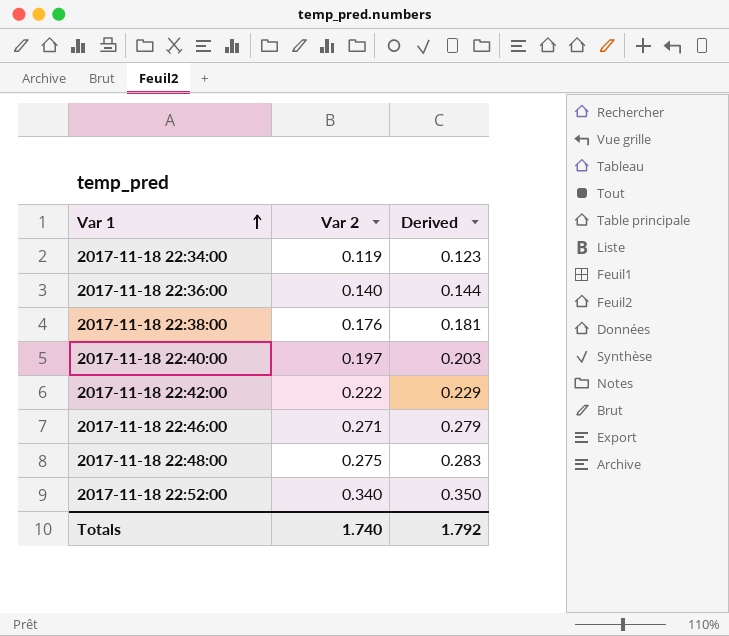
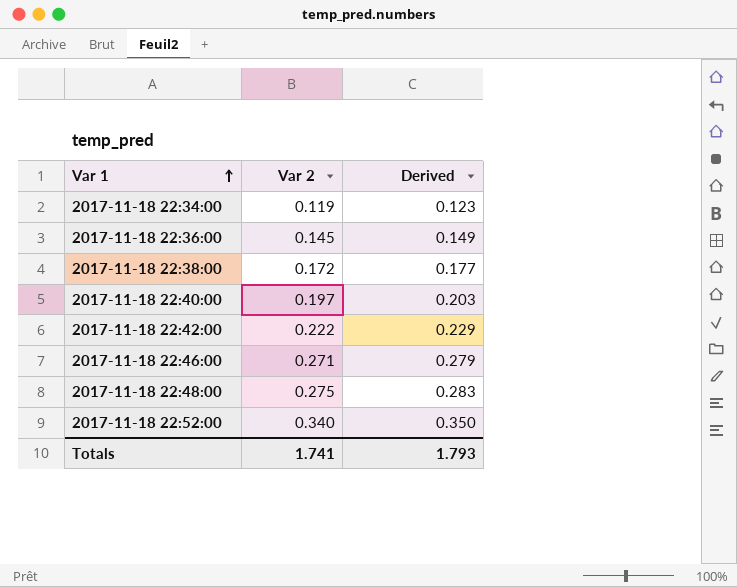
2017-11-18 22:36:00 | Var 2: 0.140 -> 0.145
2017-11-18 22:36:00 | Derived: 0.144 -> 0.149
2017-11-18 22:38:00 | Var 2: 0.176 -> 0.172
2017-11-18 22:38:00 | Derived: 0.181 -> 0.177
Totals | Var 2: 1.740 -> 1.741
Totals | Derived: 1.792 -> 1.793

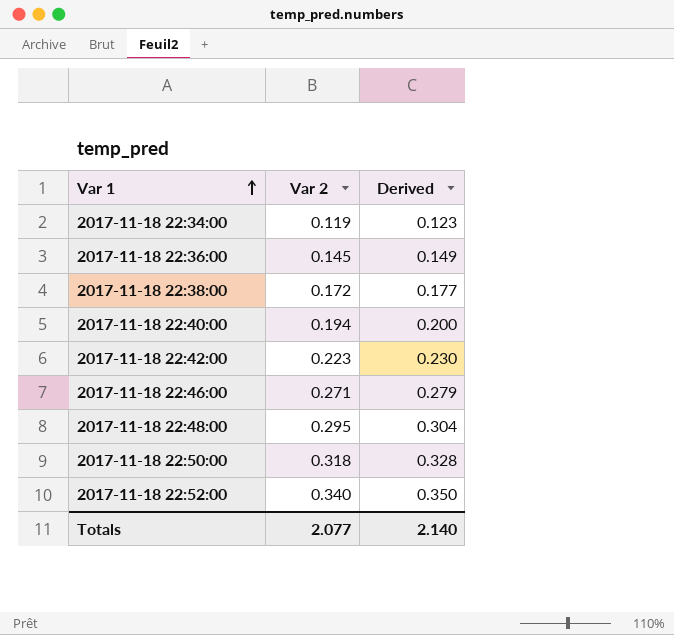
2017-11-18 22:40:00 | Var 2: 0.197 -> 0.194
2017-11-18 22:40:00 | Derived: 0.203 -> 0.200
2017-11-18 22:42:00 | Var 2: 0.222 -> 0.223
2017-11-18 22:42:00 | Derived: 0.229 -> 0.230
2017-11-18 22:48:00 | Var 2: 0.275 -> 0.295
2017-11-18 22:48:00 | Derived: 0.283 -> 0.304
row 2017-11-18 22:50:00: none -> 0.318 | 0.328
Totals | Var 2: 1.741 -> 2.077
Totals | Derived: 1.793 -> 2.140

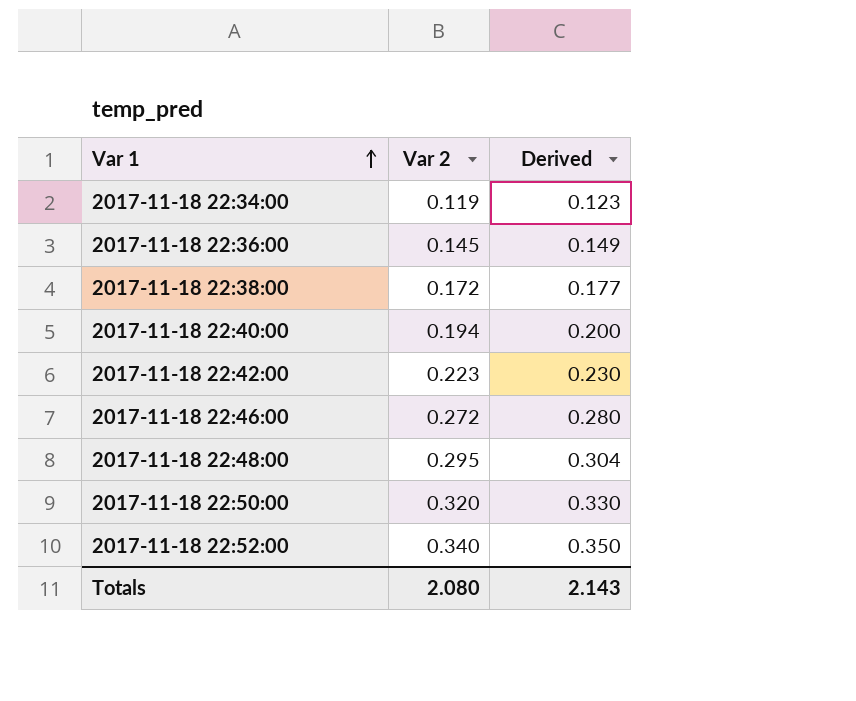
2017-11-18 22:46:00 | Var 2: 0.271 -> 0.272
2017-11-18 22:46:00 | Derived: 0.279 -> 0.280
2017-11-18 22:50:00 | Var 2: 0.318 -> 0.320
2017-11-18 22:50:00 | Derived: 0.328 -> 0.330
Totals | Var 2: 2.077 -> 2.080
Totals | Derived: 2.140 -> 2.143

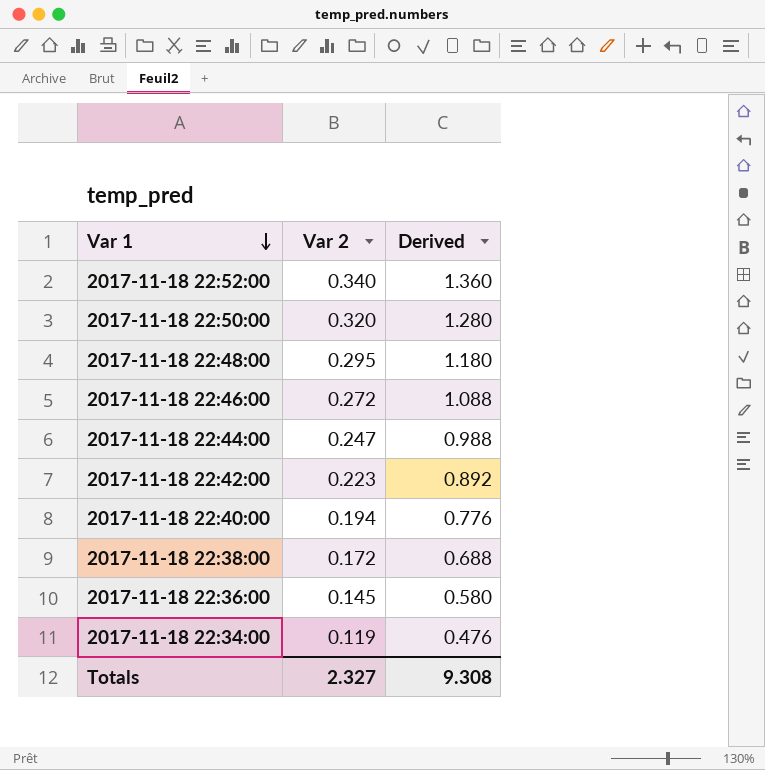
row order: Var 1 ascending -> Var 1 descending
column Derived | formula: [Var 2] * 1.03 -> [Var 2] * 4
row 2017-11-18 22:44:00: none -> 0.247 | 0.988
Totals | Var 2: 2.080 -> 2.327
Totals | Derived: 2.143 -> 9.308

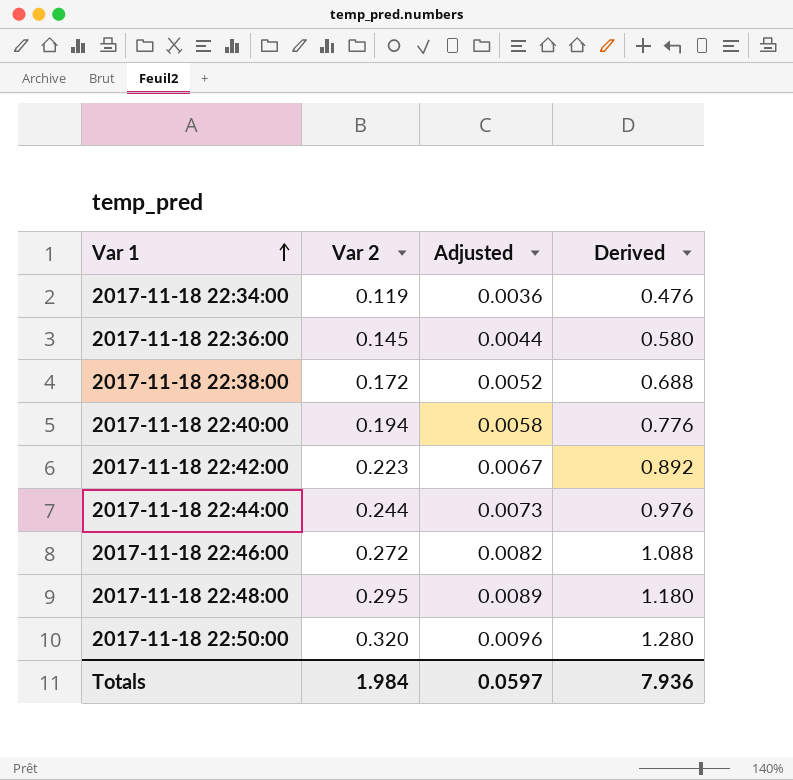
row order: Var 1 descending -> Var 1 ascending
column Adjusted | formula: none -> [Var 2] * 0.03
row 2017-11-18 22:52:00: 0.340 | 1.360 -> none
2017-11-18 22:44:00 | Var 2: 0.247 -> 0.244
2017-11-18 22:44:00 | Derived: 0.988 -> 0.976
Totals | Var 2: 2.327 -> 1.984
Totals | Derived: 9.308 -> 7.936

